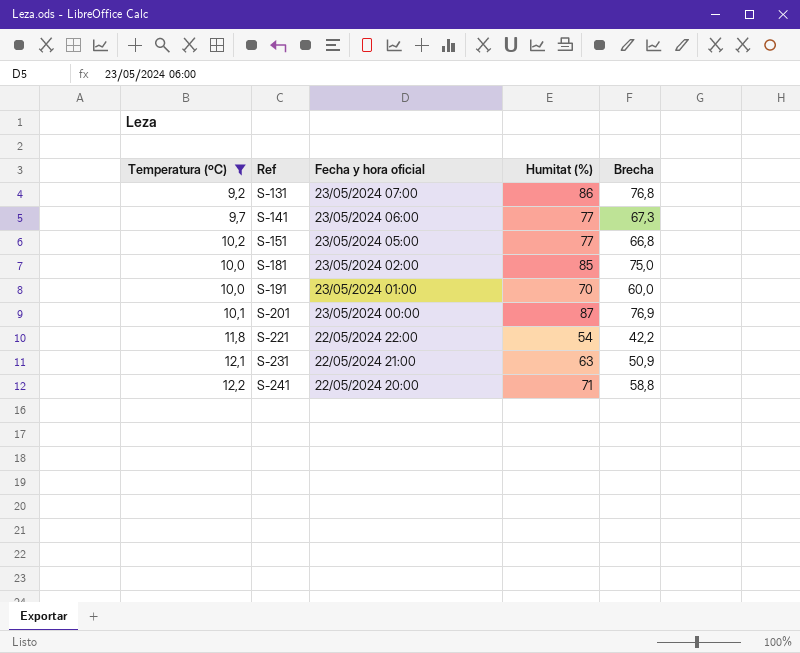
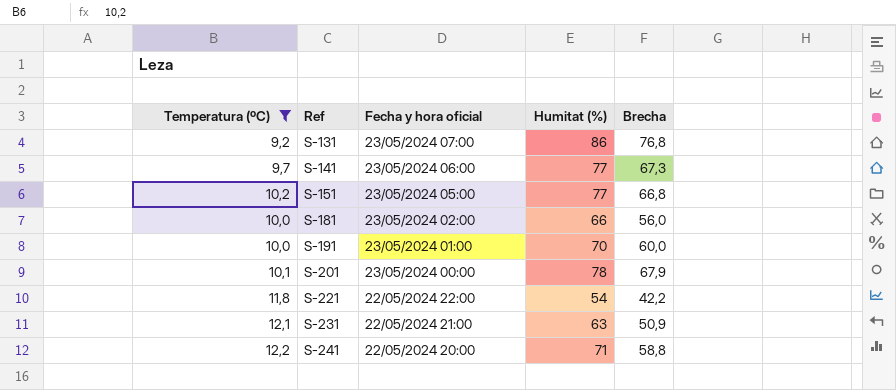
S-181 | Humitat (%): 85 -> 66
S-181 | Brecha: 75,0 -> 56,0
S-201 | Humitat (%): 87 -> 78
S-201 | Brecha: 76,9 -> 67,9

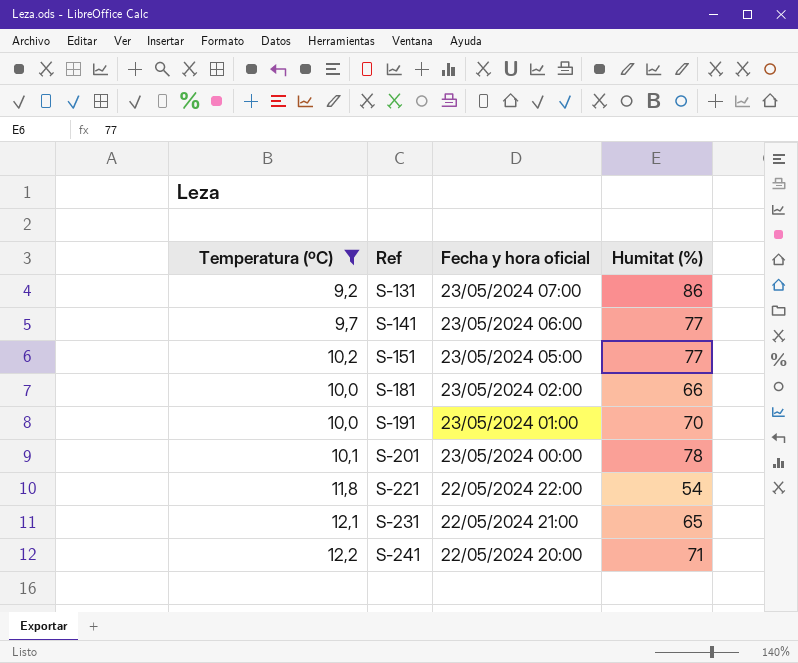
column Brecha | formula: [Humitat (%)] - [Temperatura (ºC)] -> none
S-231 | Humitat (%): 63 -> 65

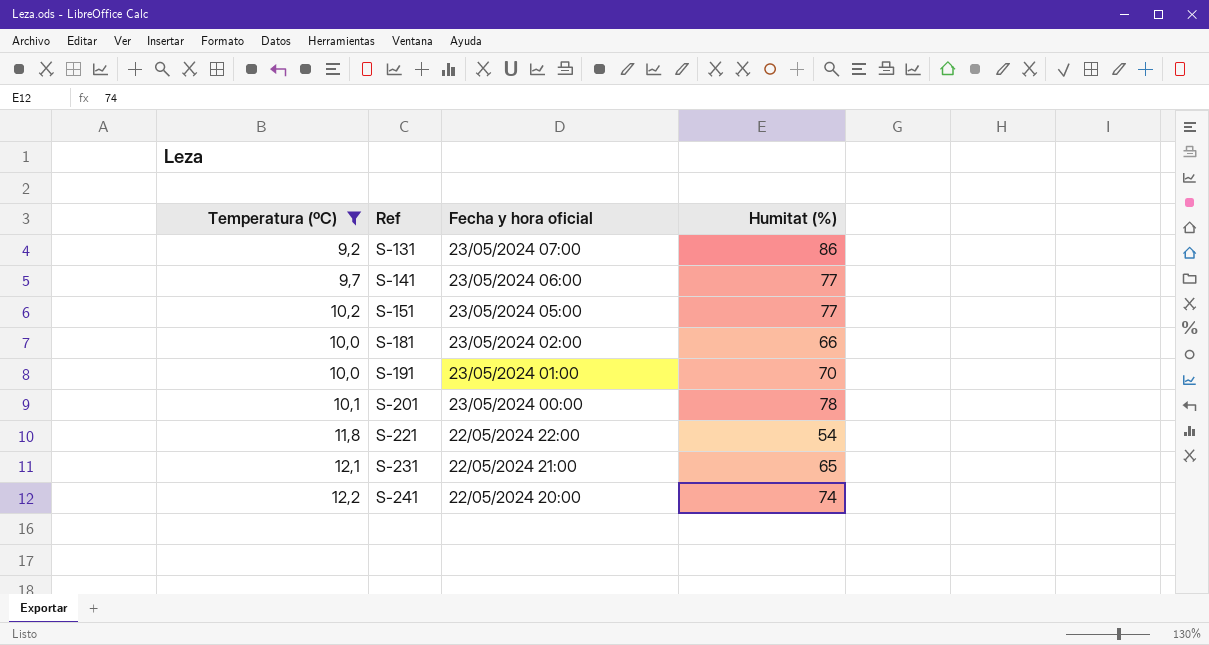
S-241 | Humitat (%): 71 -> 74

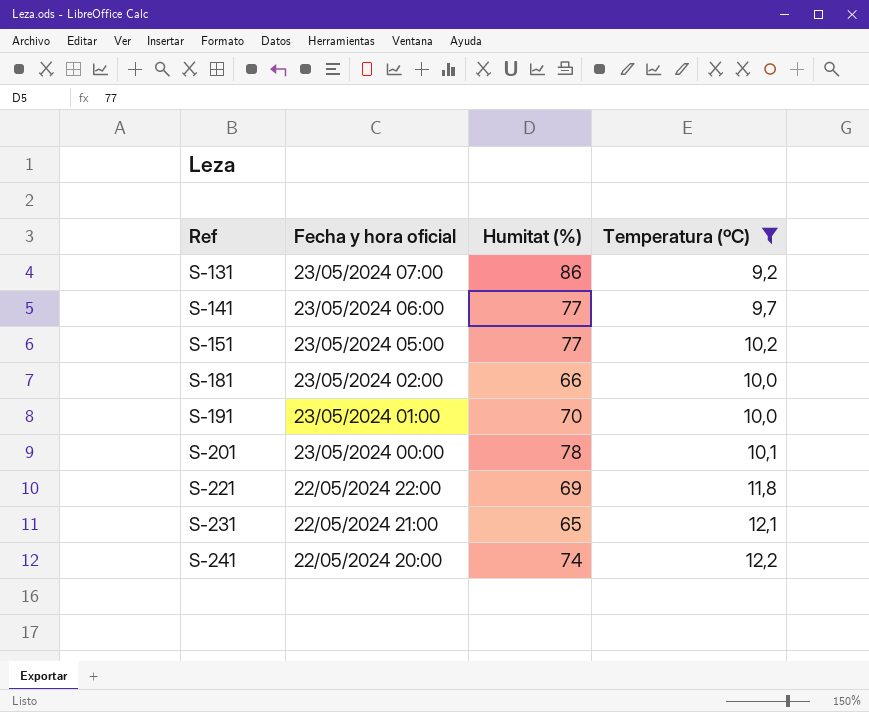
column Temperatura (ºC) | position: 1 -> 4
S-221 | Humitat (%): 54 -> 69

